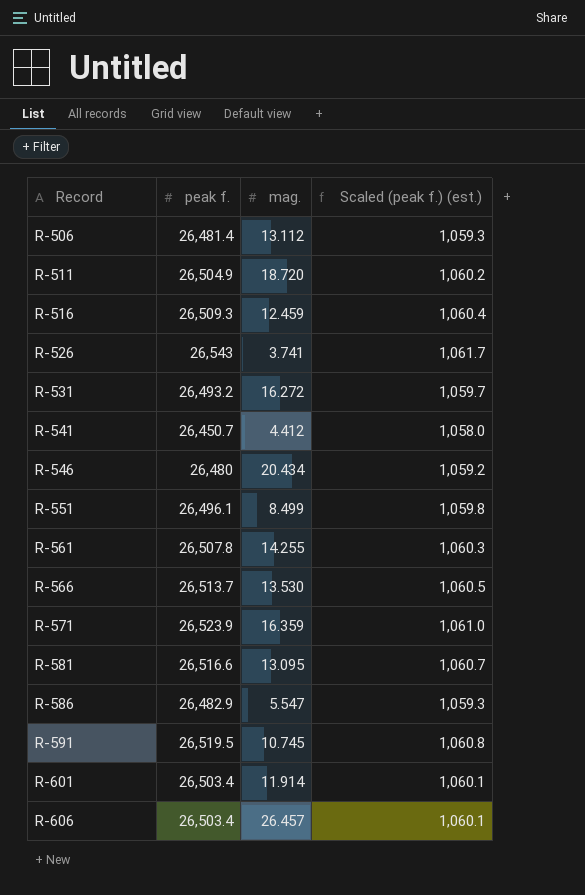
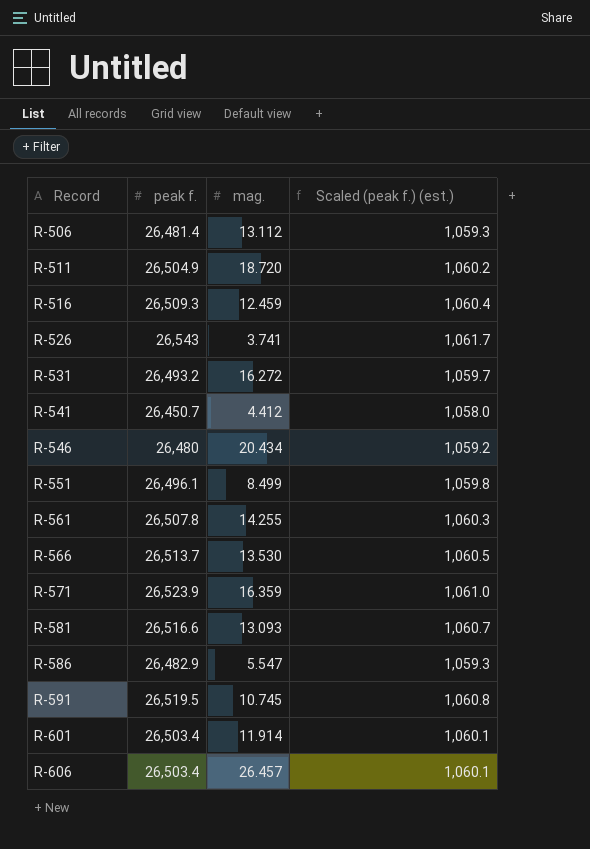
R-581 | mag.: 13.095 -> 13.093

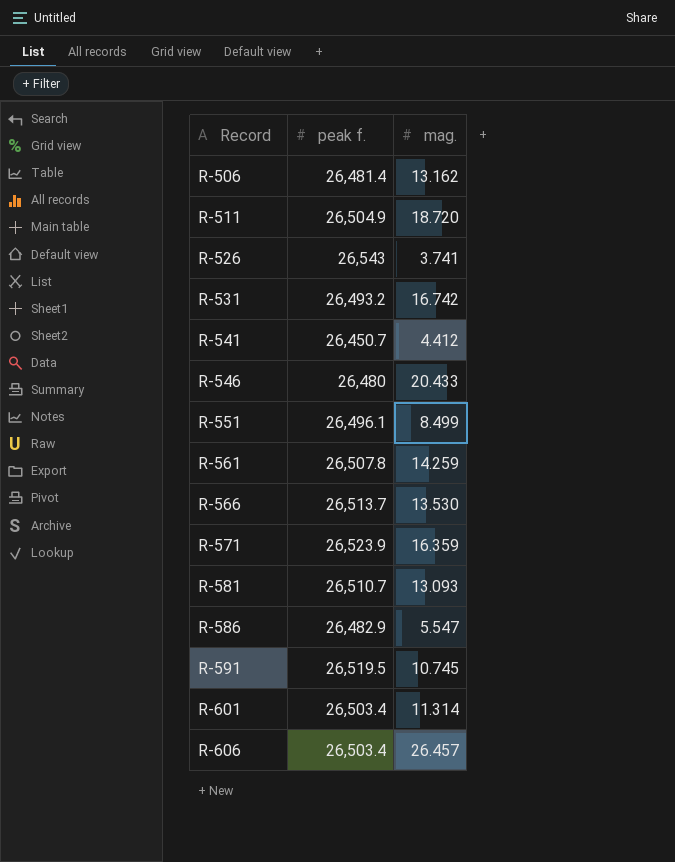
column Scaled (peak f.) (est.) | formula: [peak f.] * 0.04 -> none
row R-516: 26,509.3 | 12.459 | 1,060.4 -> none
R-506 | mag.: 13.112 -> 13.162
R-531 | mag.: 16.272 -> 16.742
R-546 | mag.: 20.434 -> 20.433
R-561 | mag.: 14.255 -> 14.259
R-581 | peak f.: 26,516.6 -> 26,510.7
R-601 | mag.: 11.914 -> 11.314

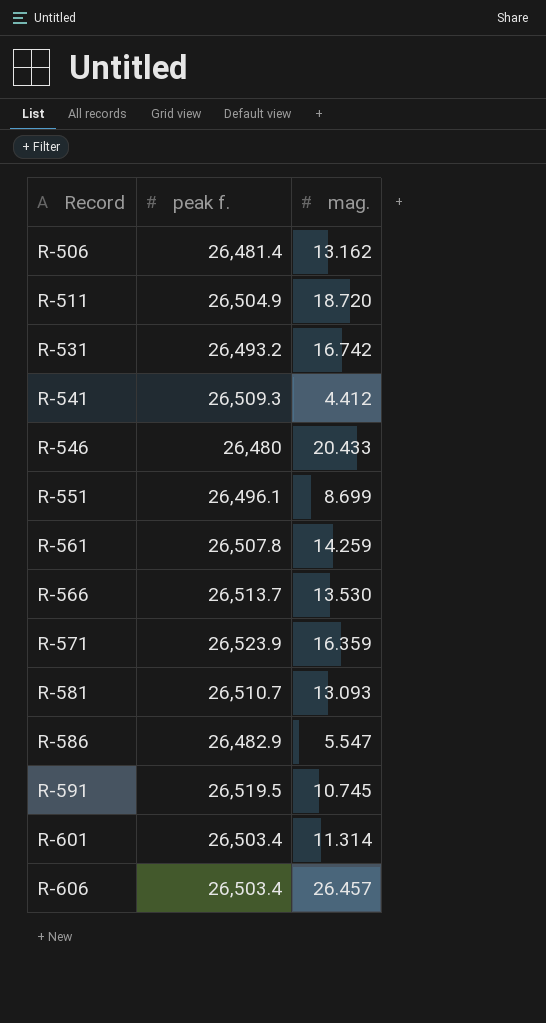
row R-526: 26,543 | 3.741 -> none
R-541 | peak f.: 26,450.7 -> 26,509.3
R-551 | mag.: 8.499 -> 8.699

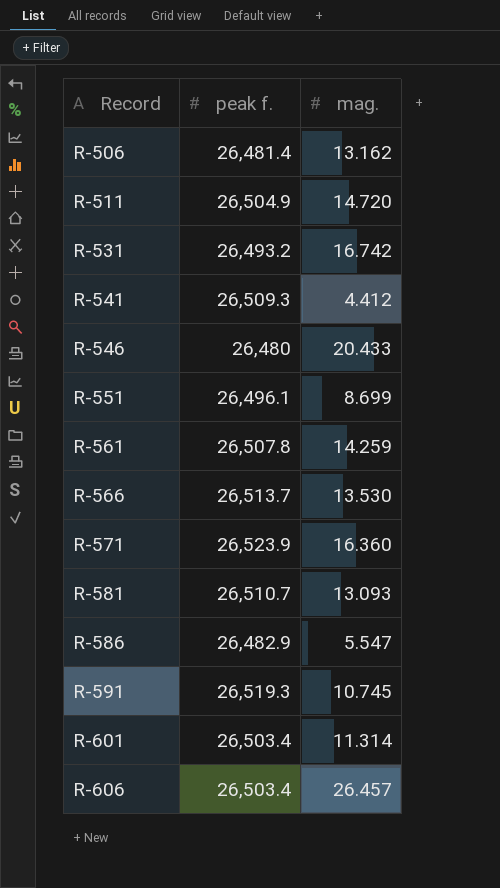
R-511 | mag.: 18.720 -> 14.720
R-571 | mag.: 16.359 -> 16.360
R-591 | peak f.: 26,519.5 -> 26,519.3

